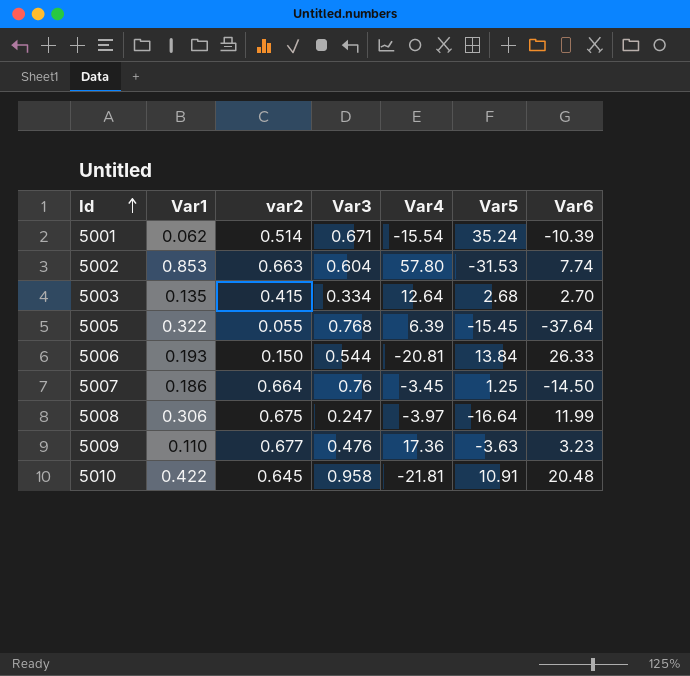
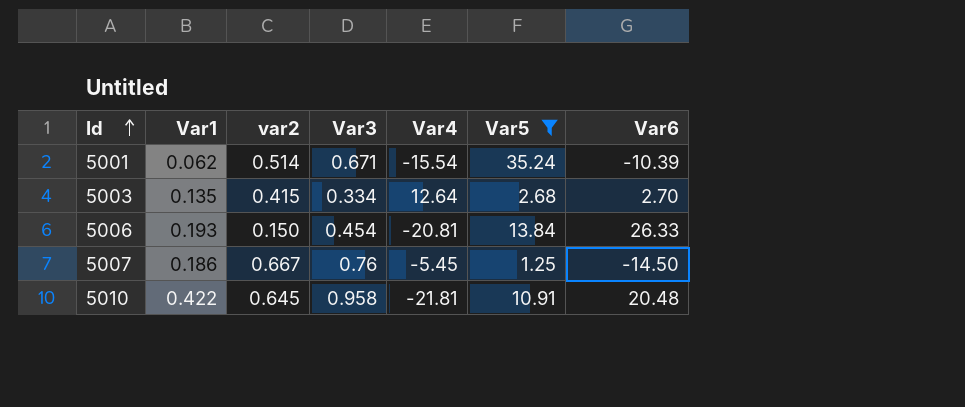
filter: none -> Var5 >= 1.25
5006 | Var3: 0.544 -> 0.454
5007 | var2: 0.664 -> 0.667
5007 | Var4: -3.45 -> -5.45

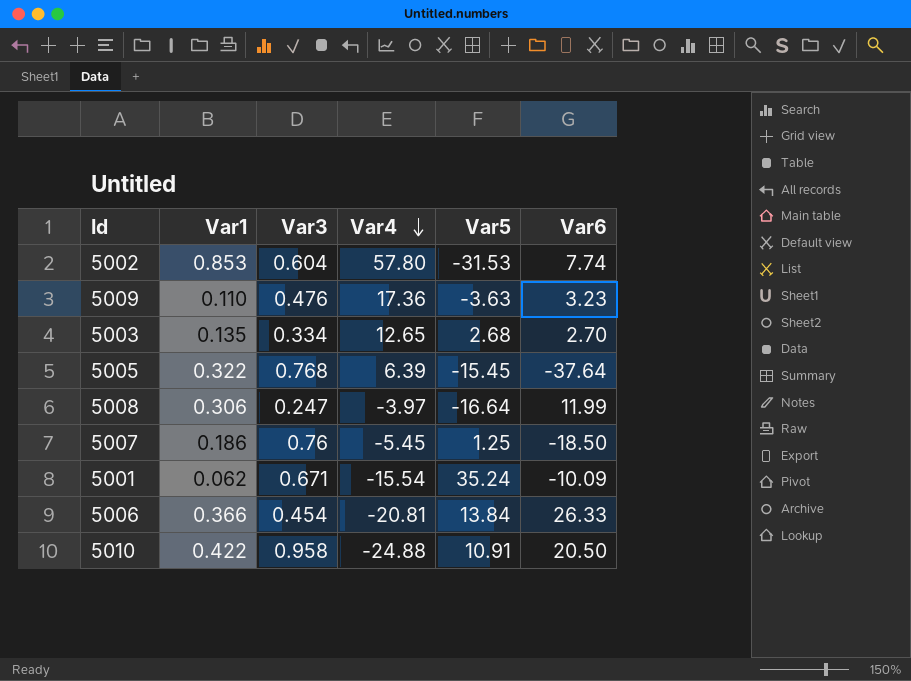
filter: Var5 >= 1.25 -> none
row order: Id ascending -> Var4 descending
column var2 | position: 3 -> none
5003 | Var4: 12.64 -> 12.65
5007 | Var6: -14.50 -> -18.50
5001 | Var6: -10.39 -> -10.09
5006 | Var1: 0.193 -> 0.366
5010 | Var4: -21.81 -> -24.88
5010 | Var6: 20.48 -> 20.50

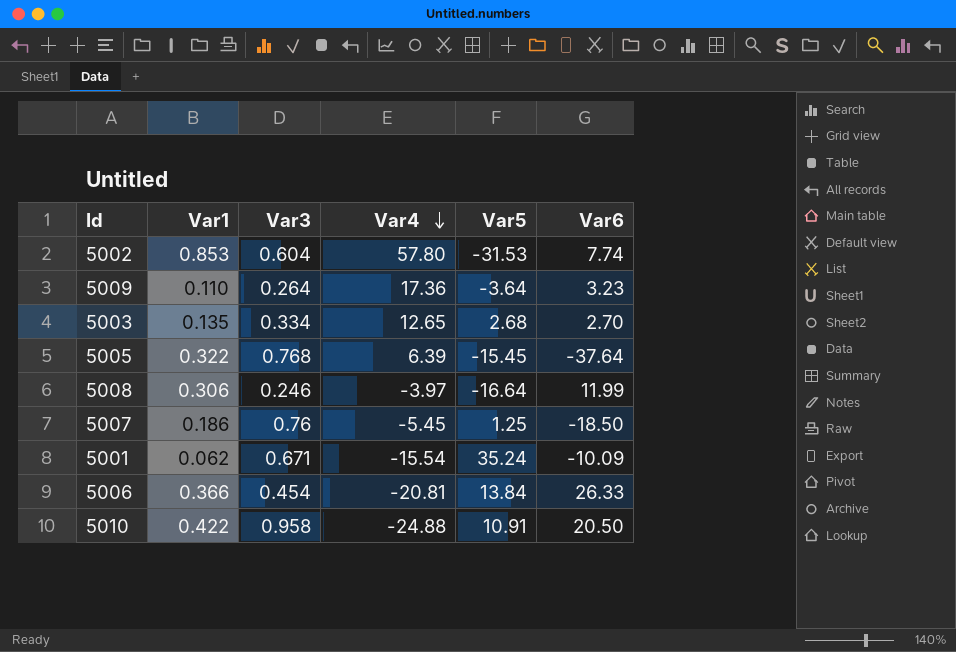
5009 | Var3: 0.476 -> 0.264
5009 | Var5: -3.63 -> -3.64
5008 | Var3: 0.247 -> 0.246

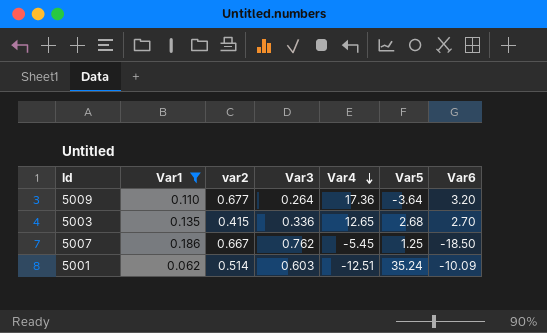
filter: none -> Var1 <= 0.186
column var2 | position: none -> 3
5009 | Var6: 3.23 -> 3.20
5003 | Var3: 0.334 -> 0.336
5007 | Var3: 0.76 -> 0.762
5001 | Var3: 0.671 -> 0.603
5001 | Var4: -15.54 -> -12.51

